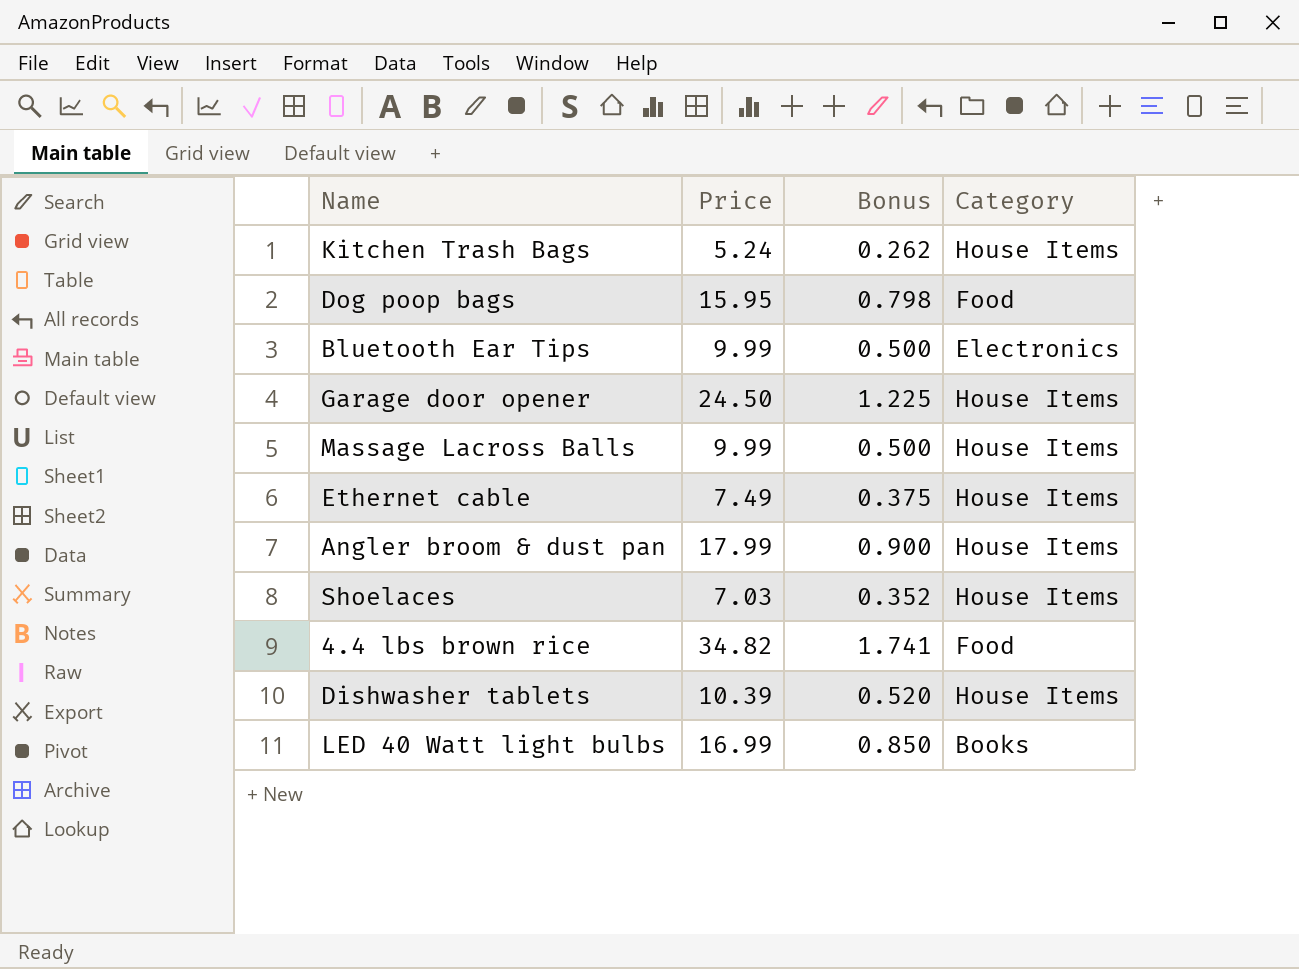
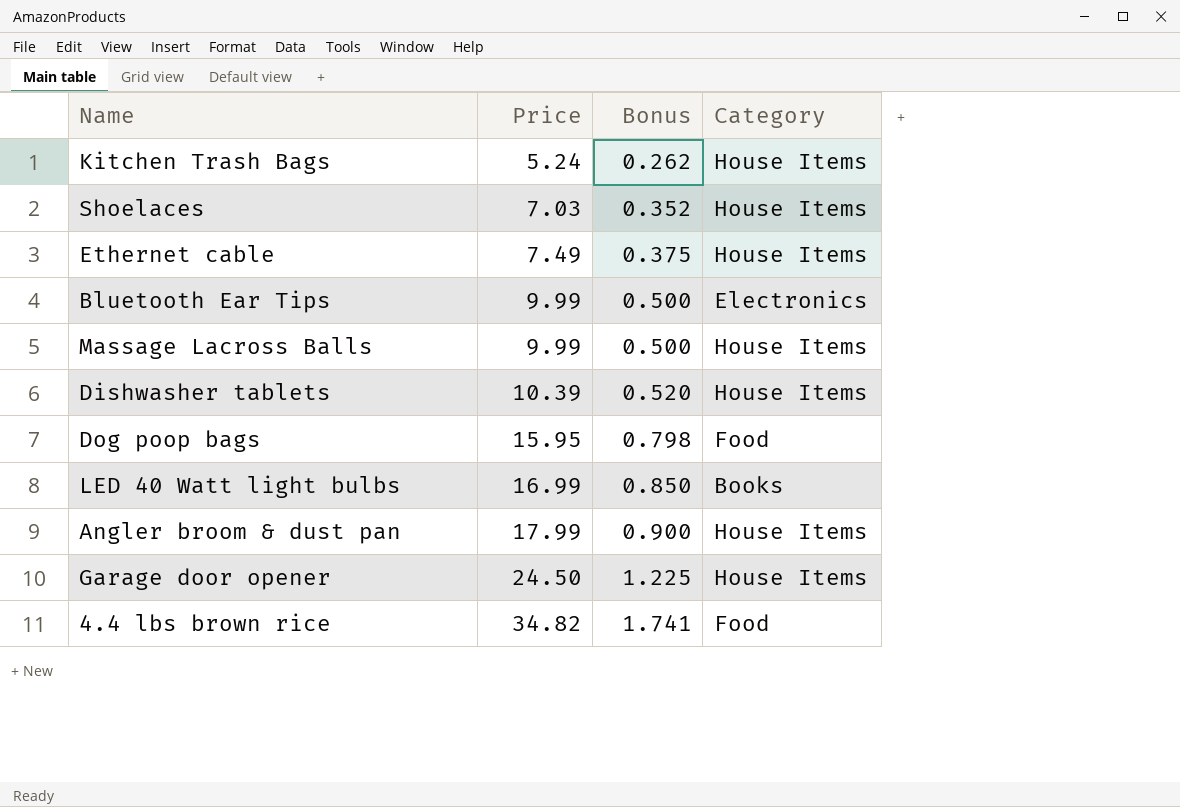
row order: none -> Price ascending

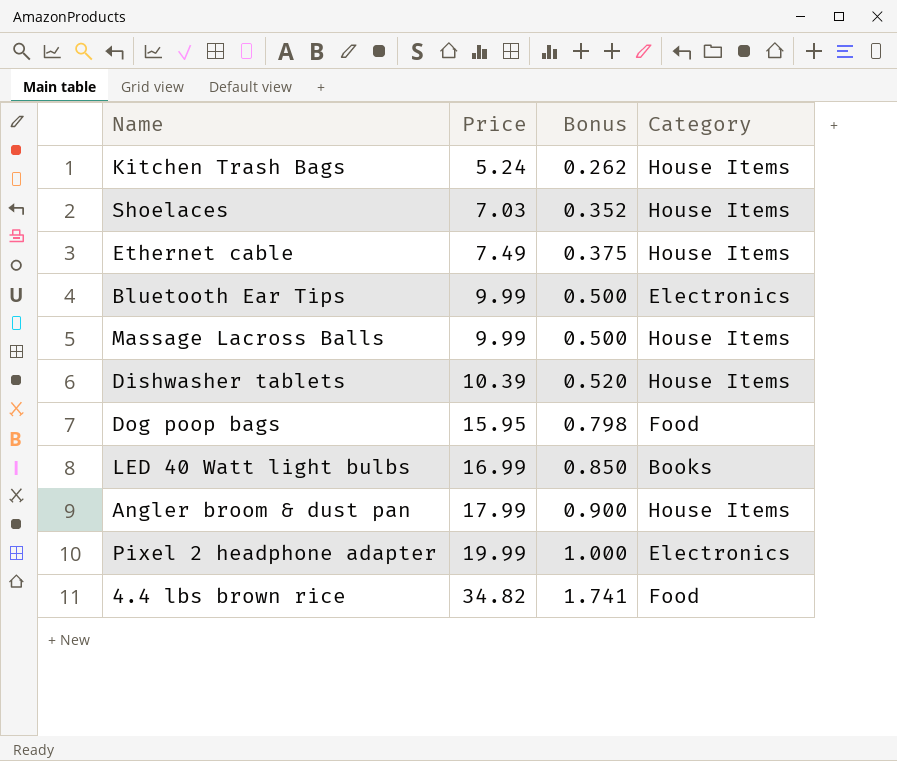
row Garage door opener: 24.50 | 1.225 | House Items -> none
row Pixel 2 headphone adapter: none -> 19.99 | 1.000 | Electronics

